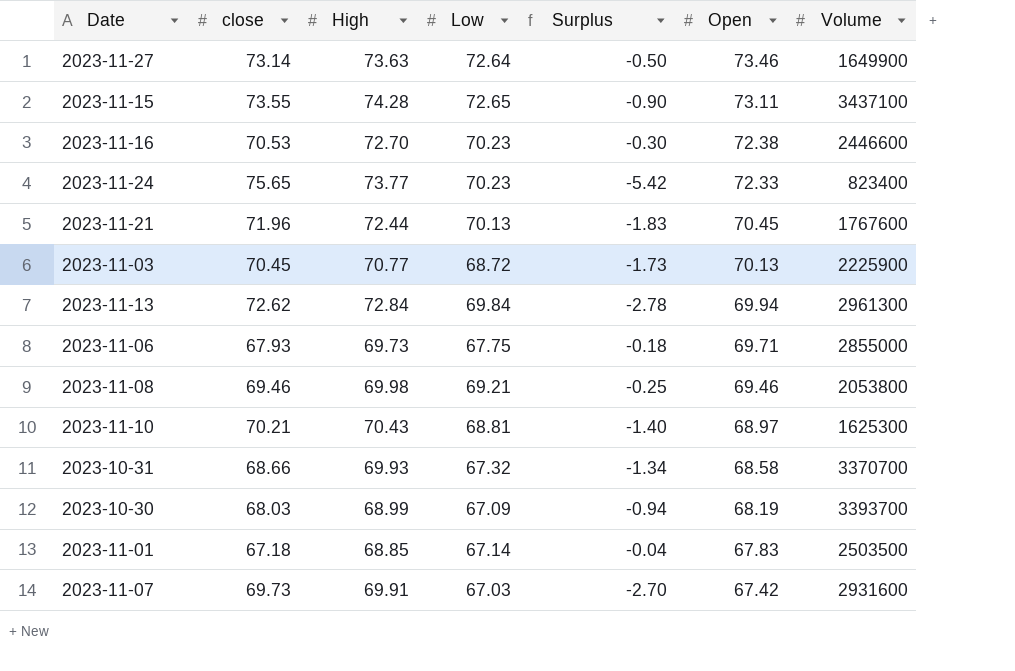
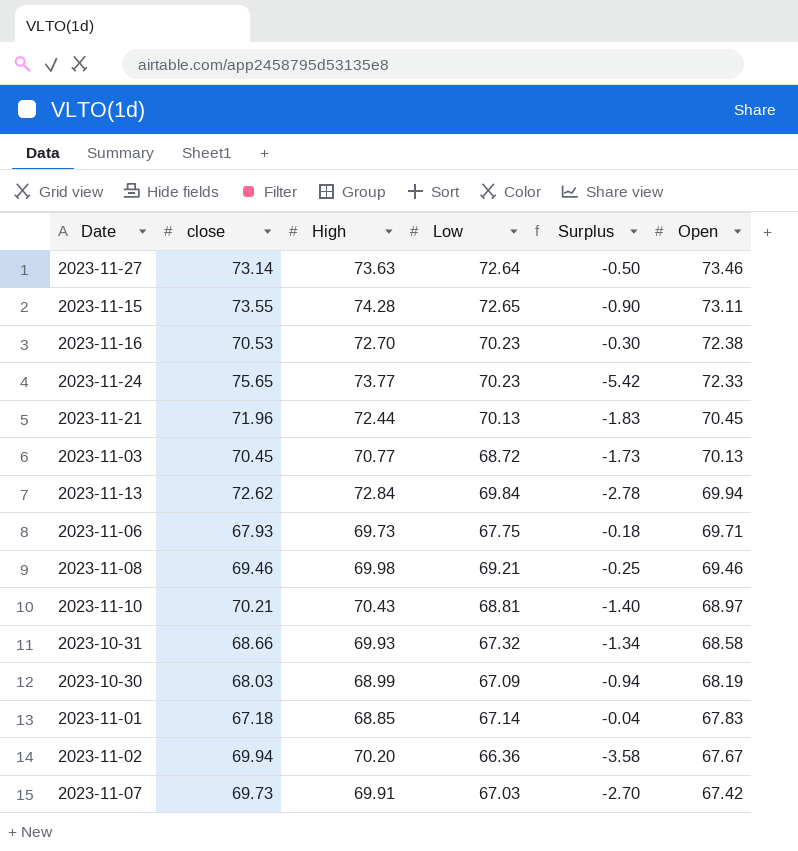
column Volume | position: 7 -> none
row 2023-11-02: none -> 69.94 | 70.20 | 66.36 | -3.58 | 67.67

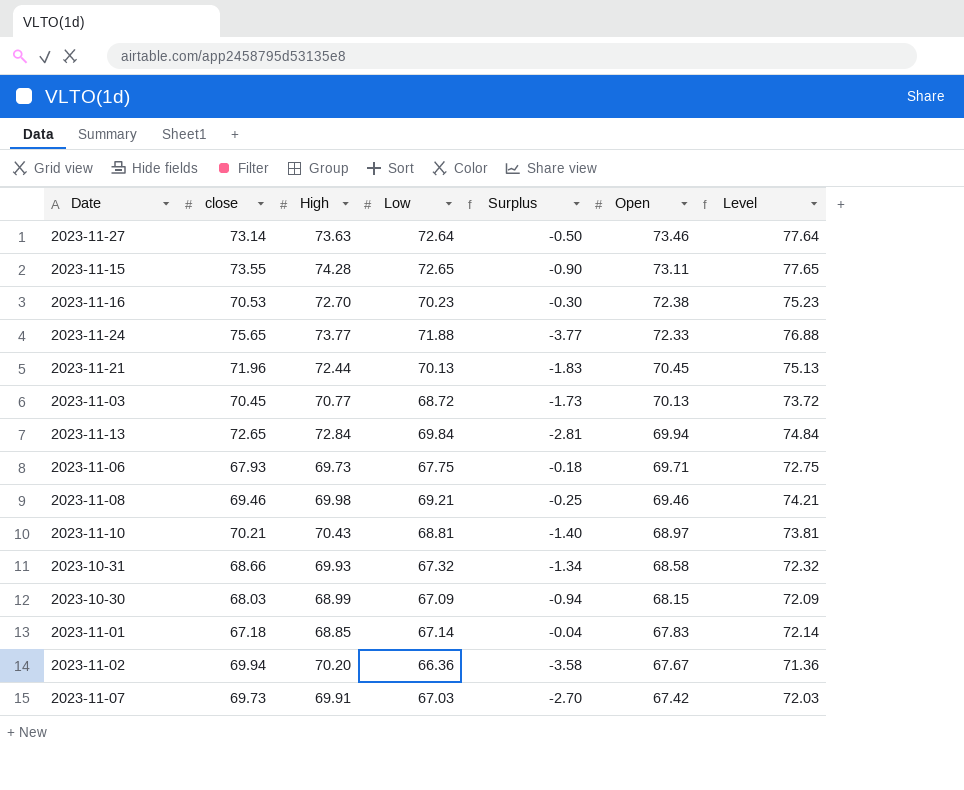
column Level | formula: none -> [Low] + 5
2023-11-24 | Low: 70.23 -> 71.88
2023-11-24 | Surplus: -5.42 -> -3.77
2023-11-13 | close: 72.62 -> 72.65
2023-11-13 | Surplus: -2.78 -> -2.81
2023-10-30 | Open: 68.19 -> 68.15

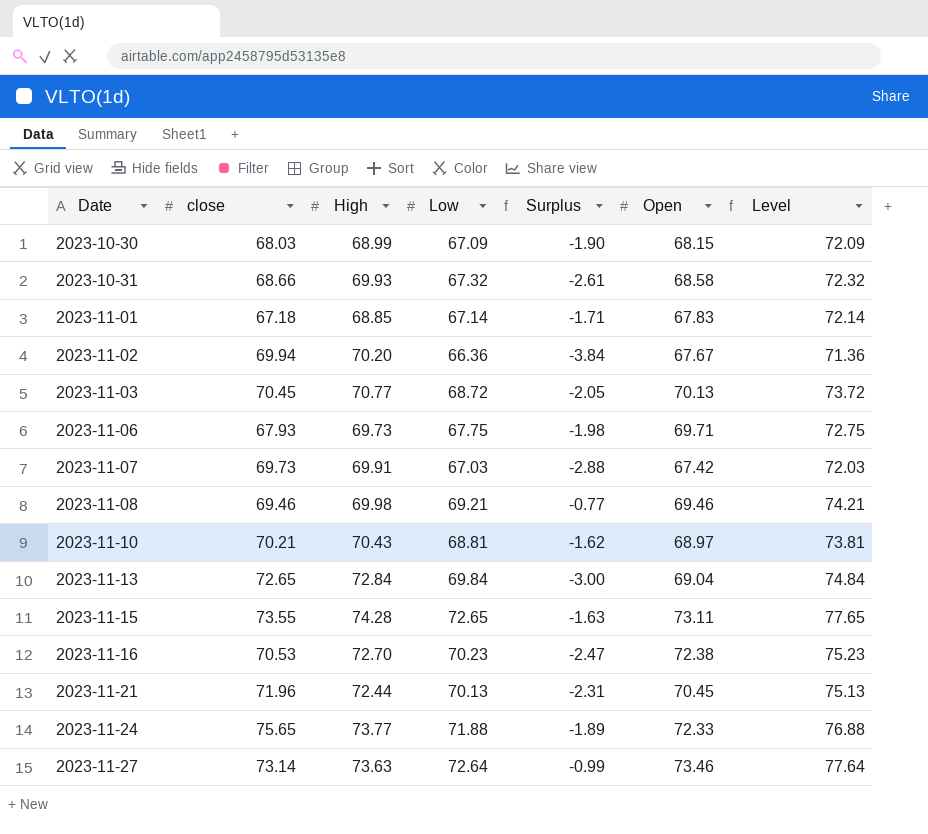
row order: Open descending -> Date ascending
column Surplus | formula: [Low] - [close] -> [Low] - [High]
2023-11-13 | Open: 69.94 -> 69.04

